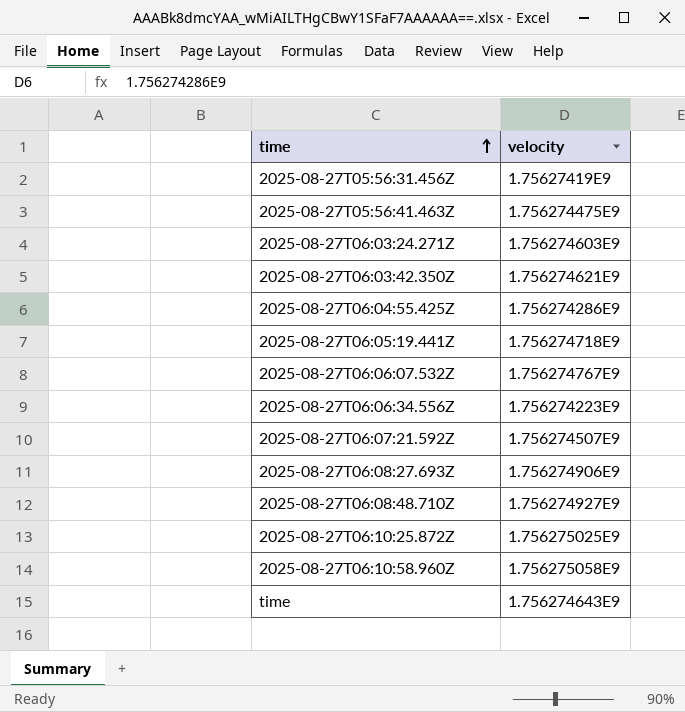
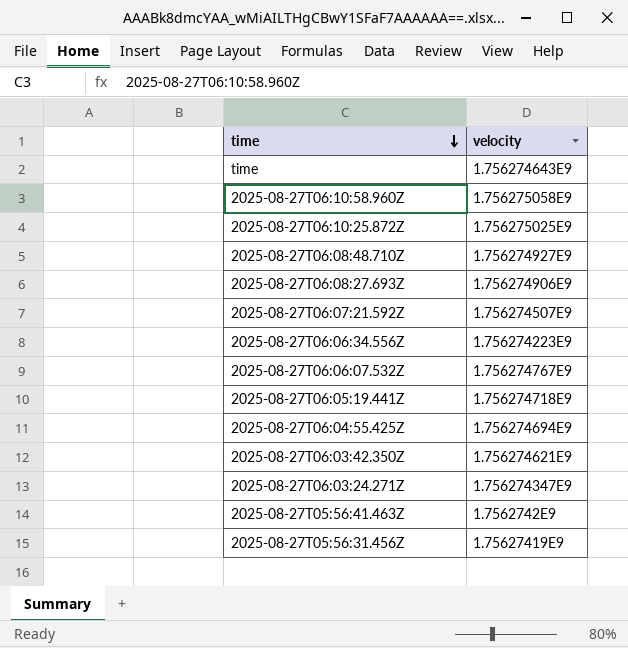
row order: time ascending -> time descending
2025-08-27T06:04:55.425Z | velocity: 1.756274286E9 -> 1.756274694E9
2025-08-27T06:03:24.271Z | velocity: 1.756274603E9 -> 1.756274347E9
2025-08-27T05:56:41.463Z | velocity: 1.756274475E9 -> 1.7562742E9

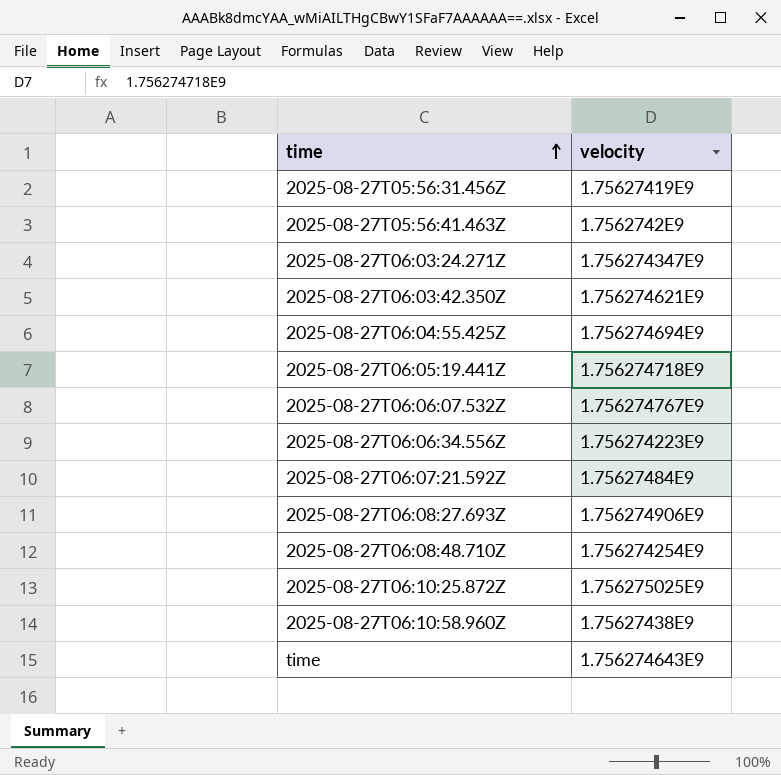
row order: time descending -> time ascending
2025-08-27T06:07:21.592Z | velocity: 1.756274507E9 -> 1.75627484E9
2025-08-27T06:08:48.710Z | velocity: 1.756274927E9 -> 1.756274254E9
2025-08-27T06:10:58.960Z | velocity: 1.756275058E9 -> 1.75627438E9

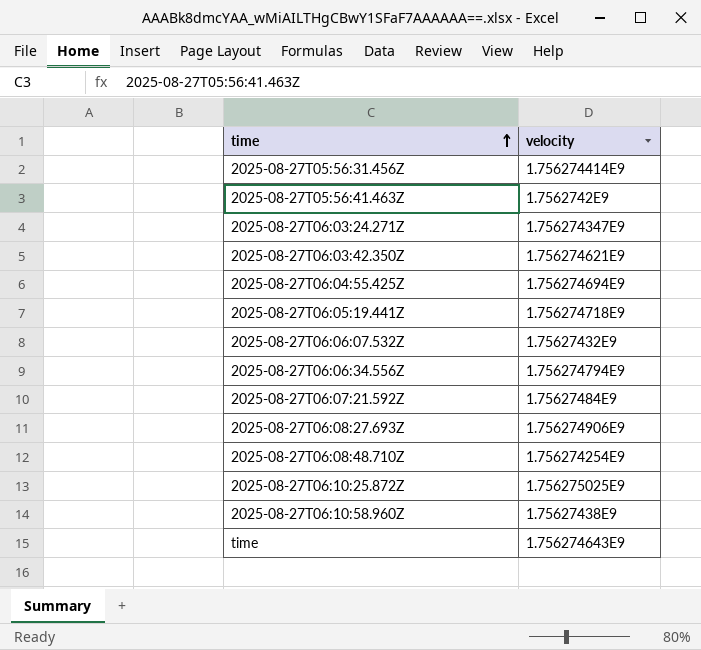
2025-08-27T05:56:31.456Z | velocity: 1.75627419E9 -> 1.756274414E9
2025-08-27T06:06:07.532Z | velocity: 1.756274767E9 -> 1.75627432E9
2025-08-27T06:06:34.556Z | velocity: 1.756274223E9 -> 1.756274794E9

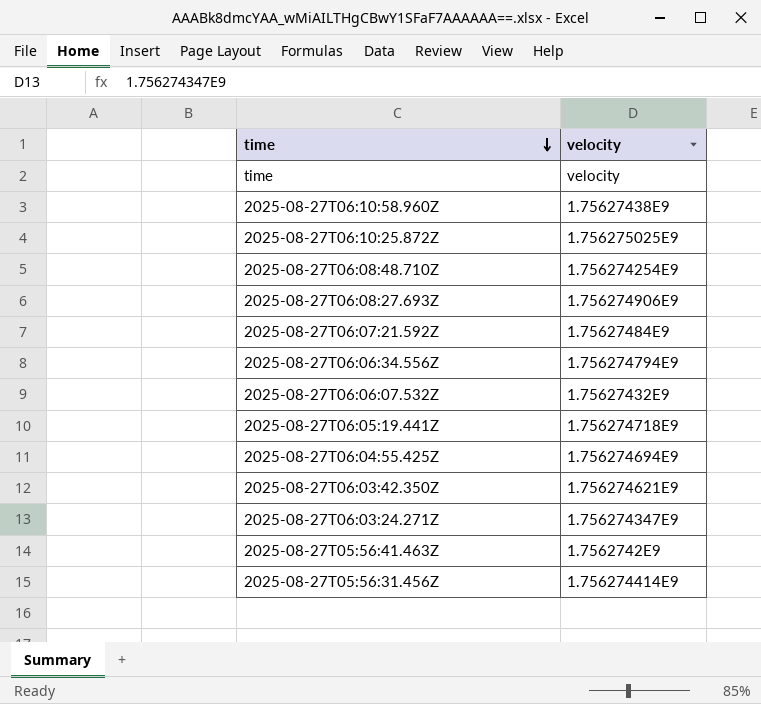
row order: time ascending -> time descending
time | velocity: 1.756274643E9 -> velocity

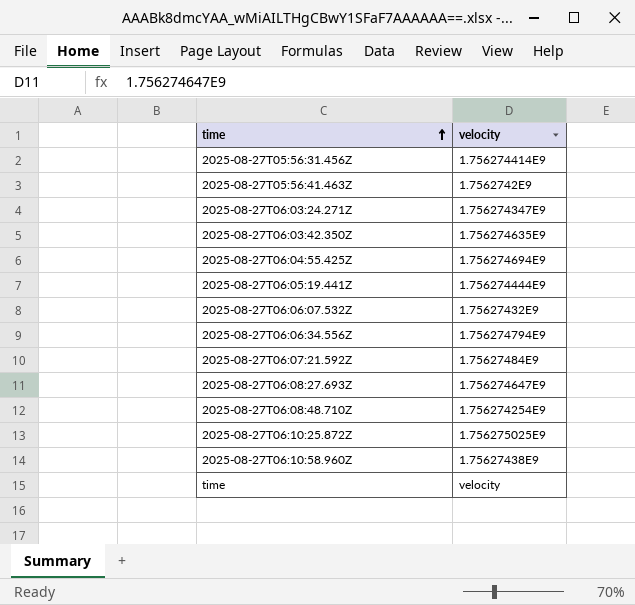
row order: time descending -> time ascending
2025-08-27T06:03:42.350Z | velocity: 1.756274621E9 -> 1.756274635E9
2025-08-27T06:05:19.441Z | velocity: 1.756274718E9 -> 1.756274444E9
2025-08-27T06:08:27.693Z | velocity: 1.756274906E9 -> 1.756274647E9

